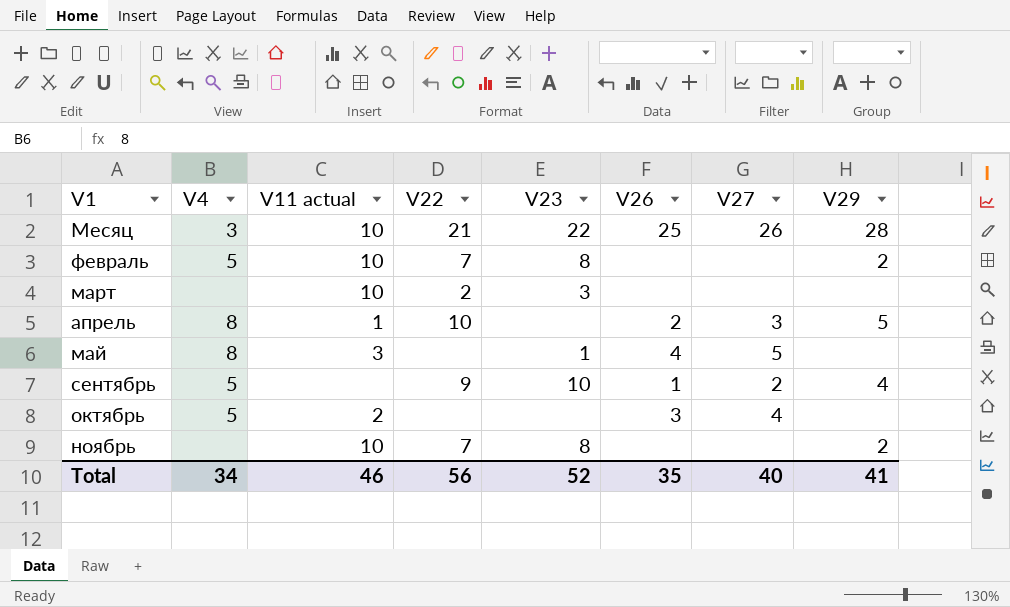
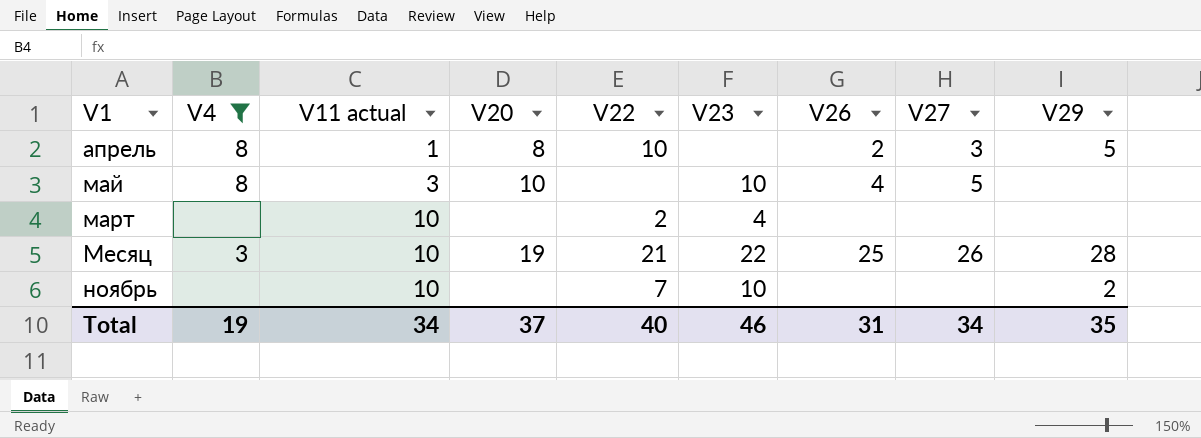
filter: none -> V4 != 5
row order: none -> V1 ascending
column V20 | position: none -> 4
май | V23: 1 -> 10
март | V23: 3 -> 4
ноябрь | V23: 8 -> 10
Total | V4: 34 -> 19
Total | V11 actual: 46 -> 34
Total | V22: 56 -> 40
Total | V23: 52 -> 46
Total | V26: 35 -> 31
Total | V27: 40 -> 34
Total | V29: 41 -> 35

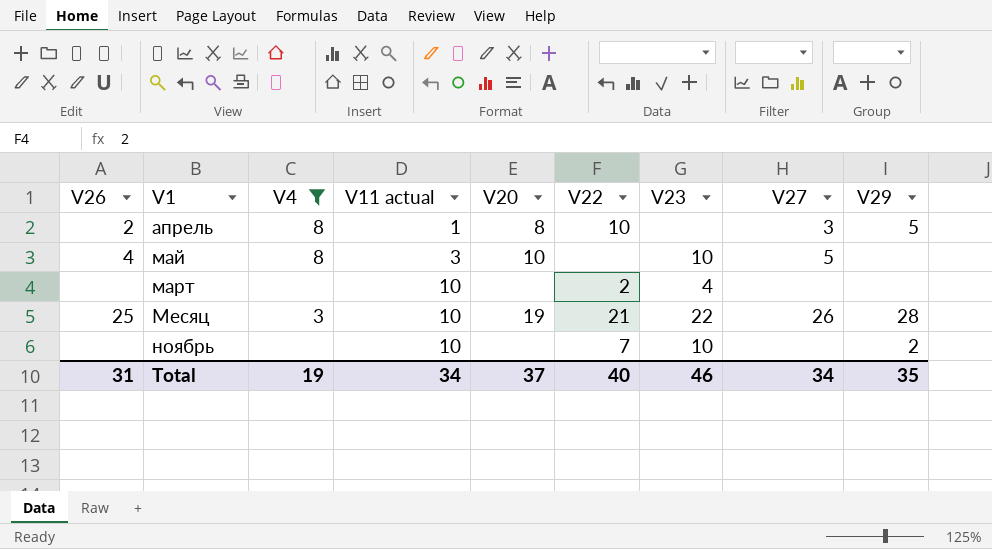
column V26 | position: 7 -> 1

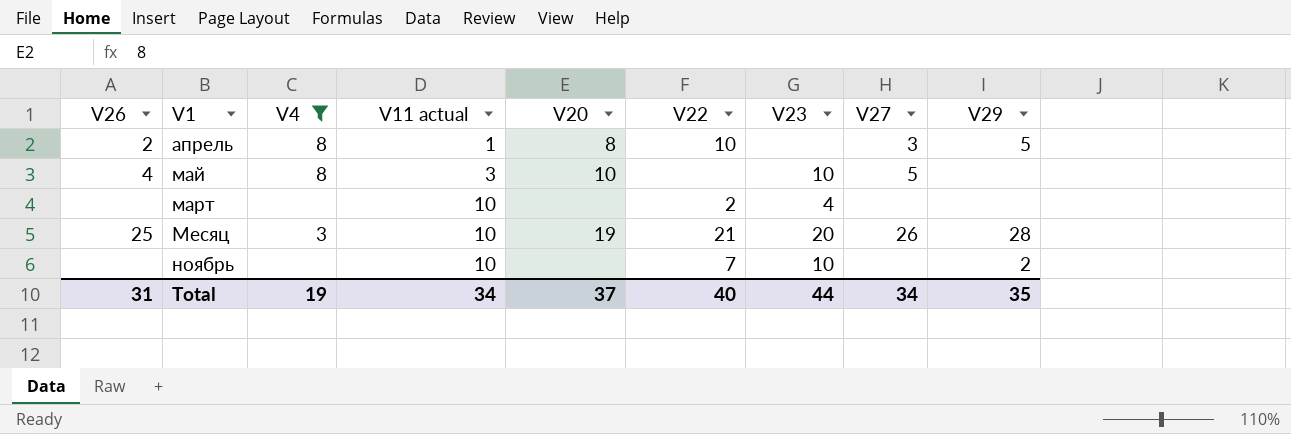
Месяц | V23: 22 -> 20
Total | V23: 46 -> 44

